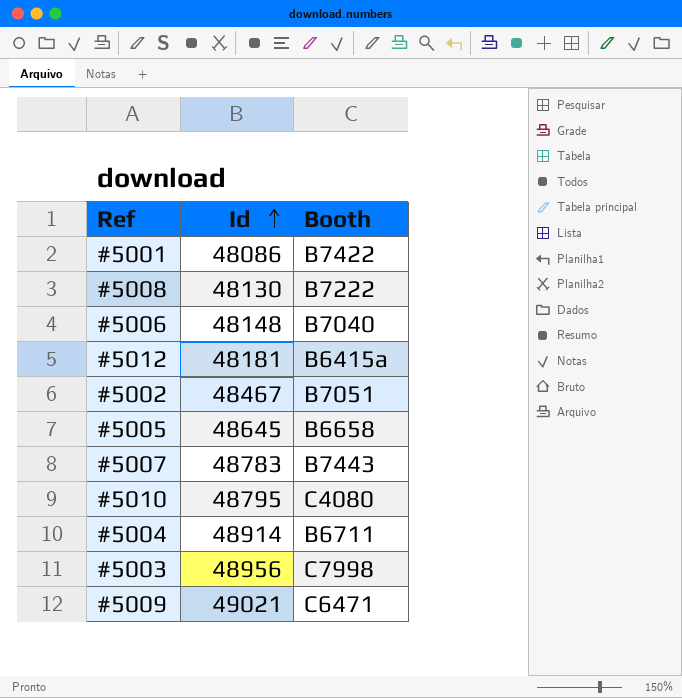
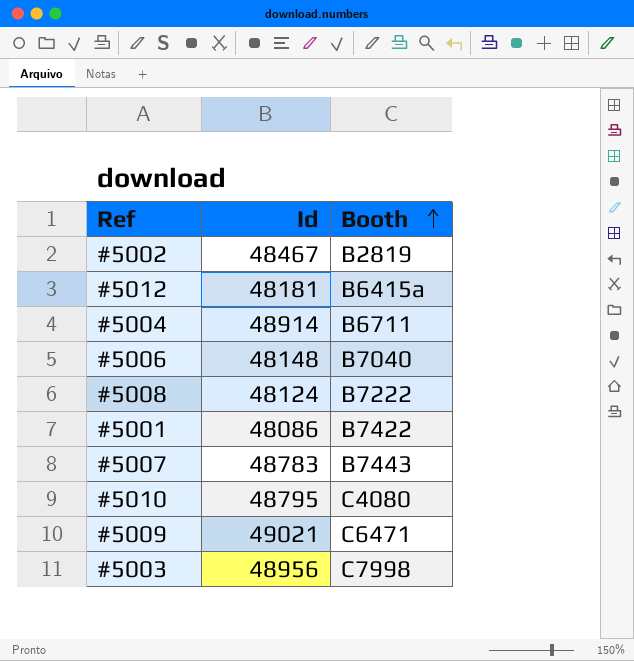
row order: Id ascending -> Booth ascending
row #5005: 48645 | B6658 -> none
#5002 | Booth: B7051 -> B2819
#5008 | Id: 48130 -> 48124

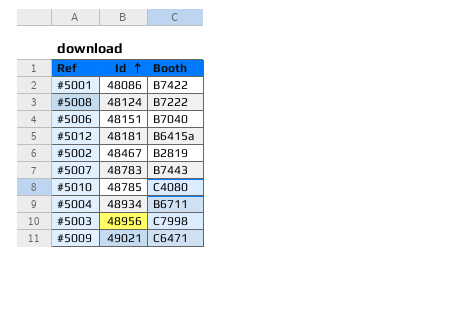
row order: Booth ascending -> Id ascending
#5006 | Id: 48148 -> 48151
#5010 | Id: 48795 -> 48785
#5004 | Id: 48914 -> 48934

